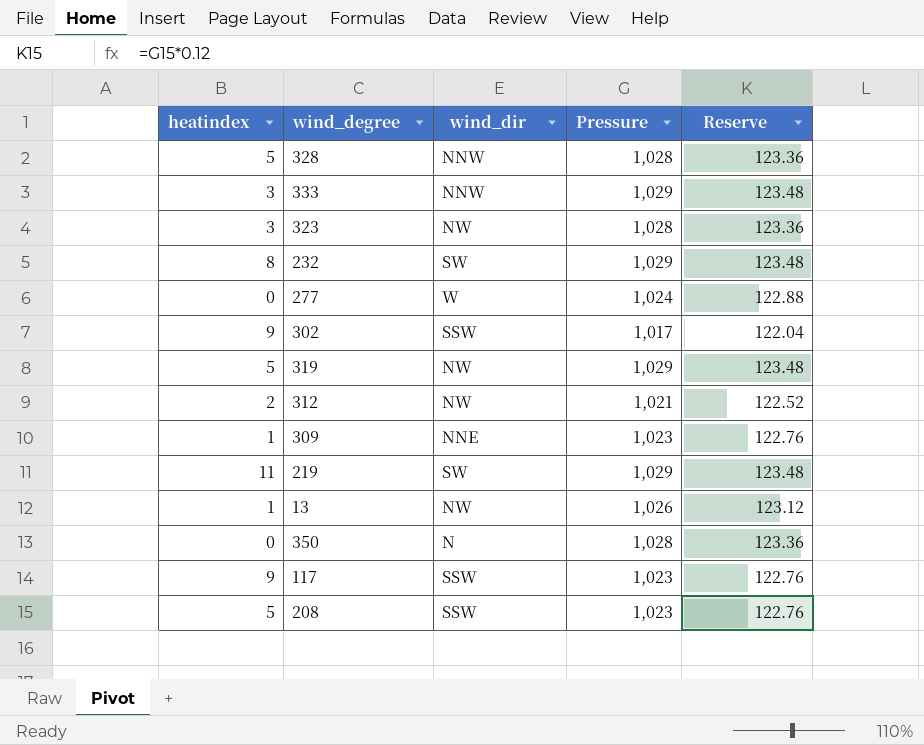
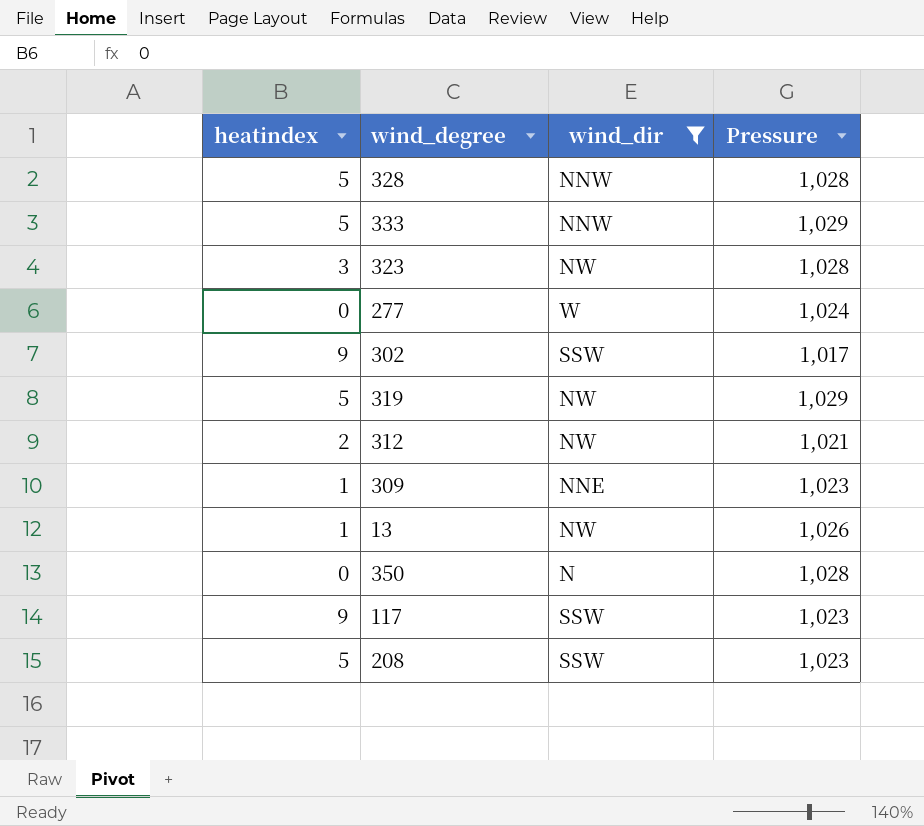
filter: none -> wind_dir != SW
column Reserve | formula: [Pressure] * 0.12 -> none
333 | heatindex: 3 -> 5

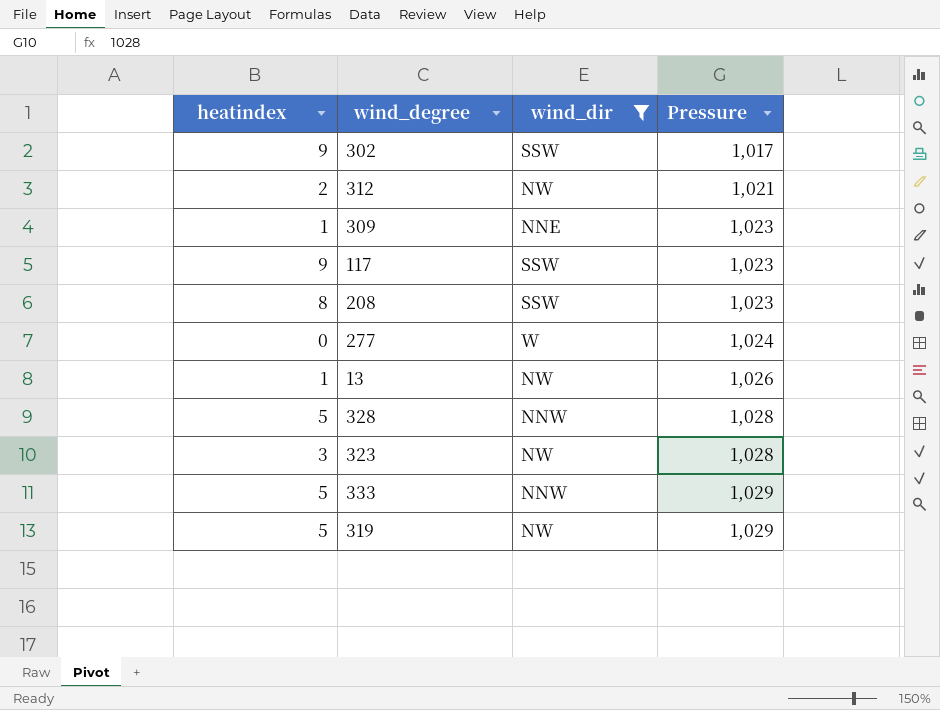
row order: none -> Pressure ascending
row 350: 0 | N | 1,028 -> none
208 | heatindex: 5 -> 8

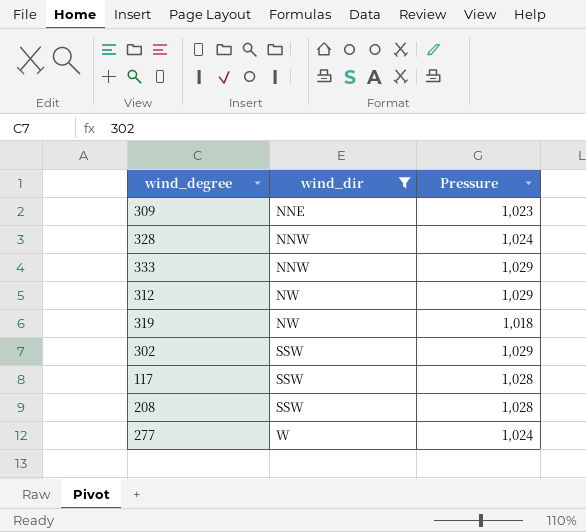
row order: Pressure ascending -> wind_dir ascending
column heatindex | position: 1 -> none
row 13: 1 | NW | 1,026 -> none
row 323: 3 | NW | 1,028 -> none
328 | Pressure: 1,028 -> 1,024
312 | Pressure: 1,021 -> 1,029
319 | Pressure: 1,029 -> 1,018
302 | Pressure: 1,017 -> 1,029
117 | Pressure: 1,023 -> 1,028
208 | Pressure: 1,023 -> 1,028

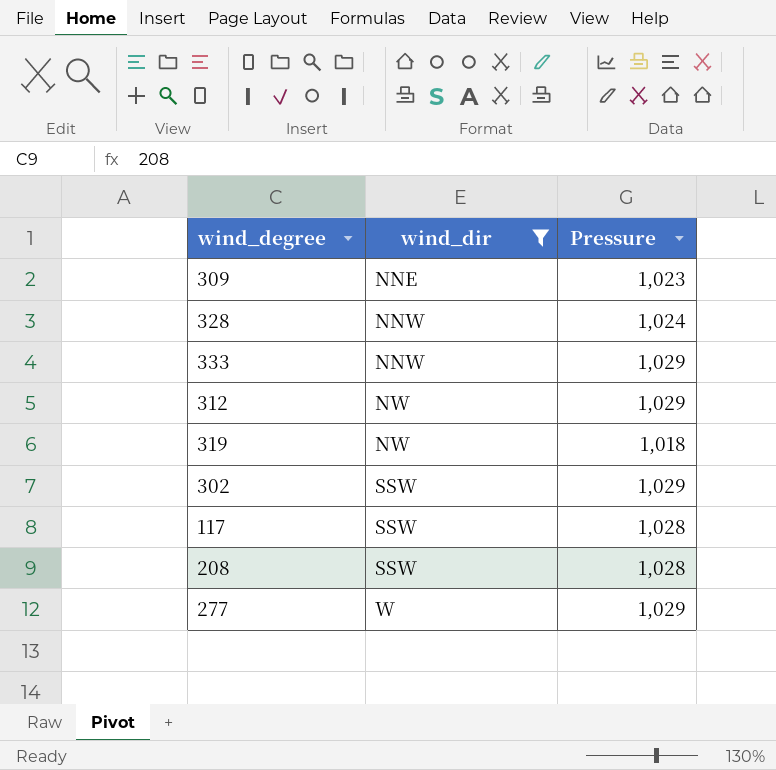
277 | Pressure: 1,024 -> 1,029

